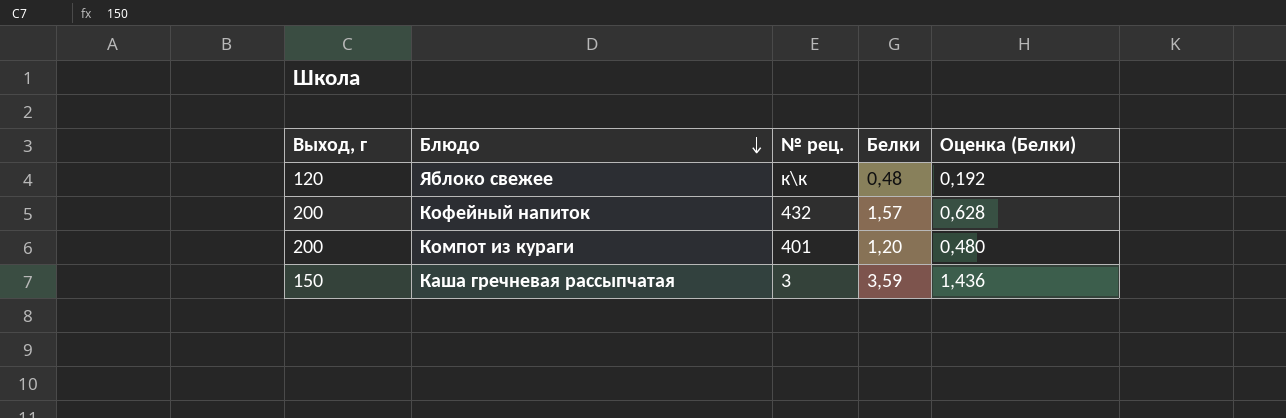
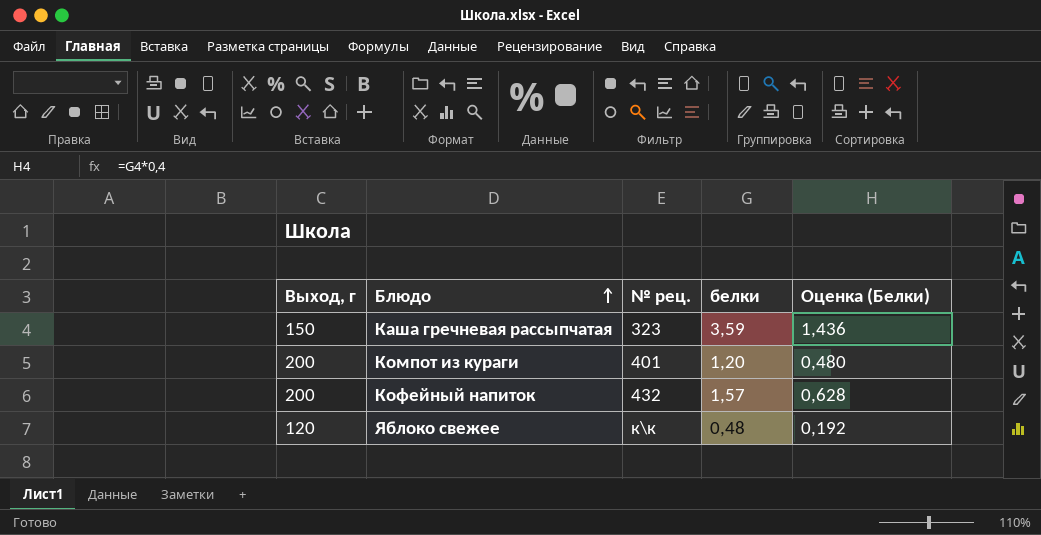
row order: Блюдо descending -> Блюдо ascending
column name: Белки -> белки
Каша гречневая рассыпчатая | № рец.: 3 -> 323

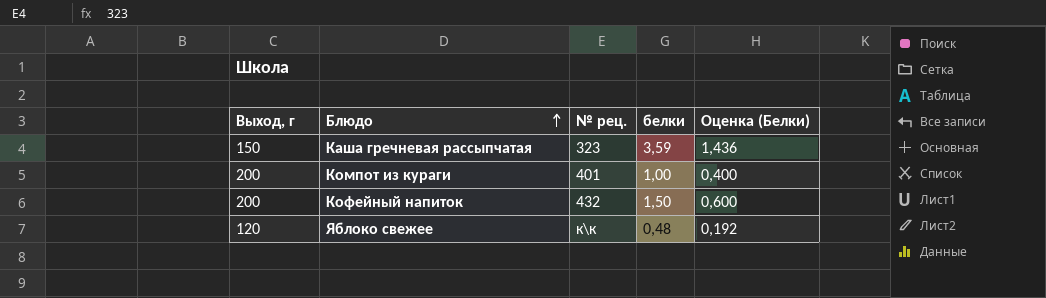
Компот из кураги | белки: 1,20 -> 1,00
Компот из кураги | Оценка (Белки): 0,480 -> 0,400
Кофейный напиток | белки: 1,57 -> 1,50
Кофейный напиток | Оценка (Белки): 0,628 -> 0,600

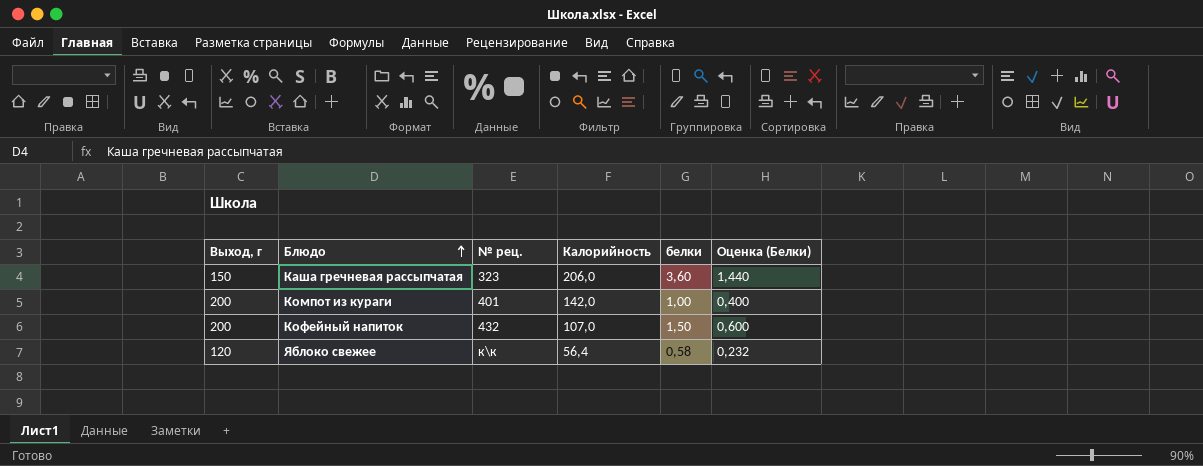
column Калорийность | position: none -> 4
Каша гречневая рассыпчатая | белки: 3,59 -> 3,60
Каша гречневая рассыпчатая | Оценка (Белки): 1,436 -> 1,440
Яблоко свежее | белки: 0,48 -> 0,58
Яблоко свежее | Оценка (Белки): 0,192 -> 0,232

